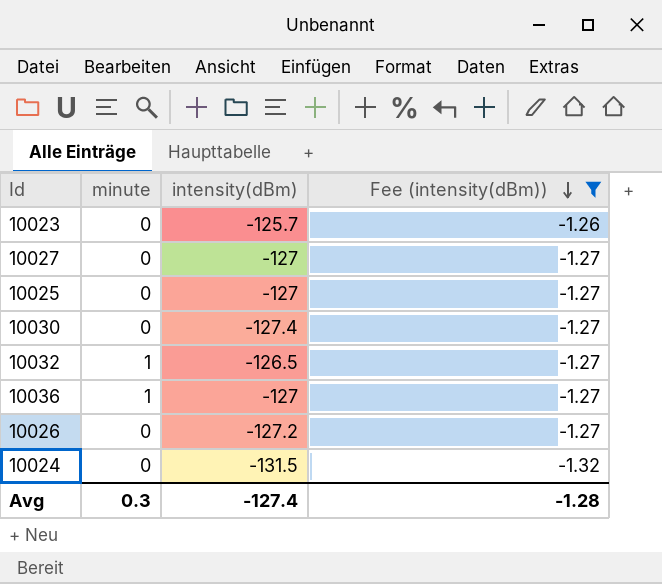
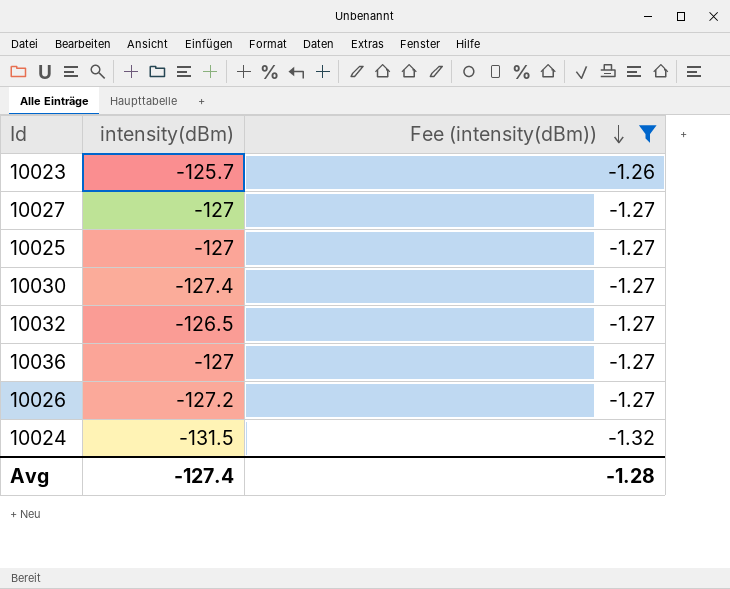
column minute | position: 2 -> none

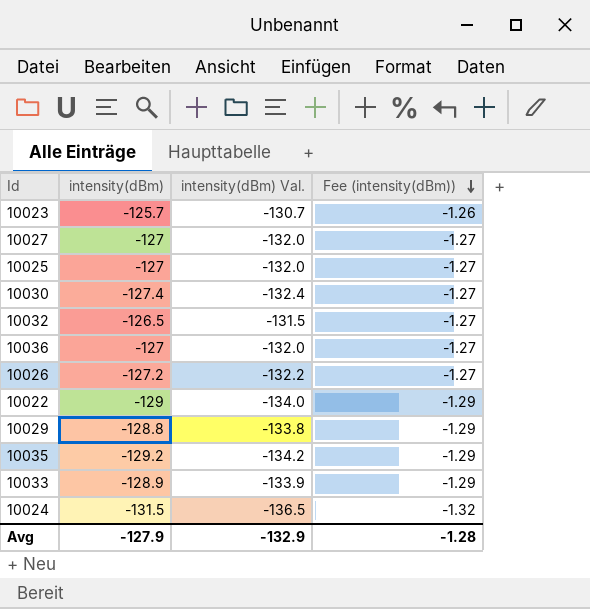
filter: Fee (intensity(dBm)) != -1.29 -> none
column intensity(dBm) Val. | formula: none -> [intensity(dBm)] - 5
Avg | intensity(dBm): -127.4 -> -127.9

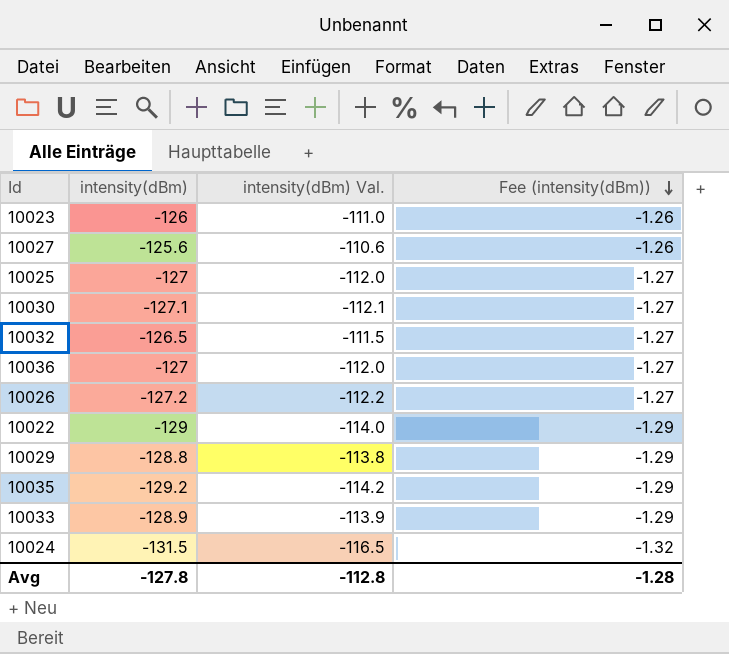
column intensity(dBm) Val. | formula: [intensity(dBm)] - 5 -> [intensity(dBm)] + 15
10023 | intensity(dBm): -125.7 -> -126
10027 | intensity(dBm): -127 -> -125.6
10027 | Fee (intensity(dBm)): -1.27 -> -1.26
10030 | intensity(dBm): -127.4 -> -127.1
Avg | intensity(dBm): -127.9 -> -127.8
Avg | intensity(dBm) Val.: -132.9 -> -112.8

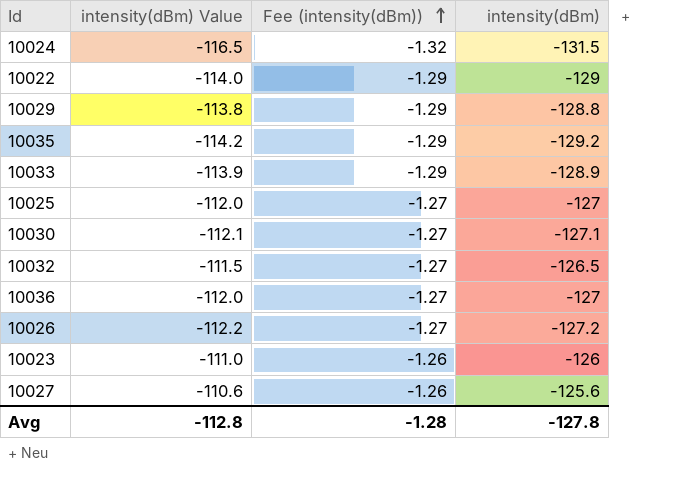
row order: Fee (intensity(dBm)) descending -> Fee (intensity(dBm)) ascending
column name: intensity(dBm) Val. -> intensity(dBm) Value
column intensity(dBm) | position: 2 -> 4

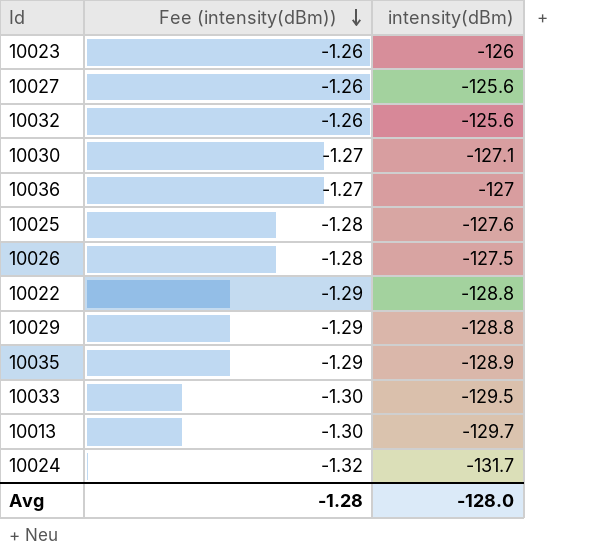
row order: Fee (intensity(dBm)) ascending -> Fee (intensity(dBm)) descending
column intensity(dBm) Value | formula: [intensity(dBm)] + 15 -> none
10032 | Fee (intensity(dBm)): -1.27 -> -1.26
10032 | intensity(dBm): -126.5 -> -125.6
10025 | Fee (intensity(dBm)): -1.27 -> -1.28
10025 | intensity(dBm): -127 -> -127.6
10026 | Fee (intensity(dBm)): -1.27 -> -1.28
10026 | intensity(dBm): -127.2 -> -127.5
10022 | intensity(dBm): -129 -> -128.8
10035 | intensity(dBm): -129.2 -> -128.9
10033 | Fee (intensity(dBm)): -1.29 -> -1.30
10033 | intensity(dBm): -128.9 -> -129.5
row 10013: none -> -1.30 | -129.7
10024 | intensity(dBm): -131.5 -> -131.7
Avg | intensity(dBm): -127.8 -> -128.0

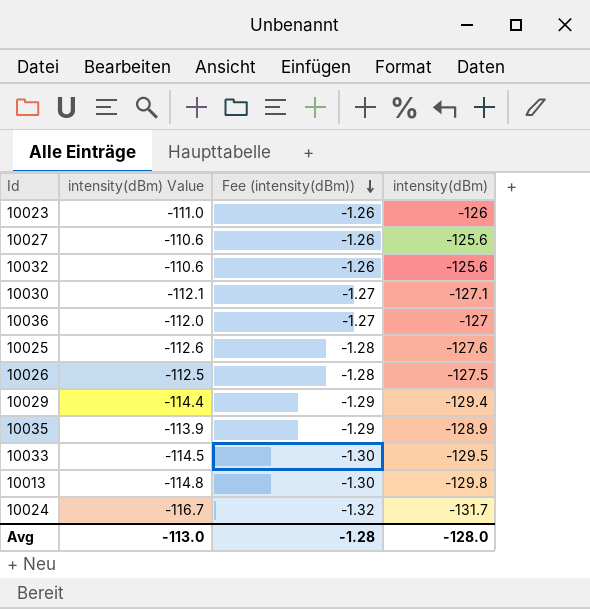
column intensity(dBm) Value | formula: none -> [intensity(dBm)] + 15
row 10022: -1.29 | -128.8 -> none
10029 | intensity(dBm): -128.8 -> -129.4
10013 | intensity(dBm): -129.7 -> -129.8

